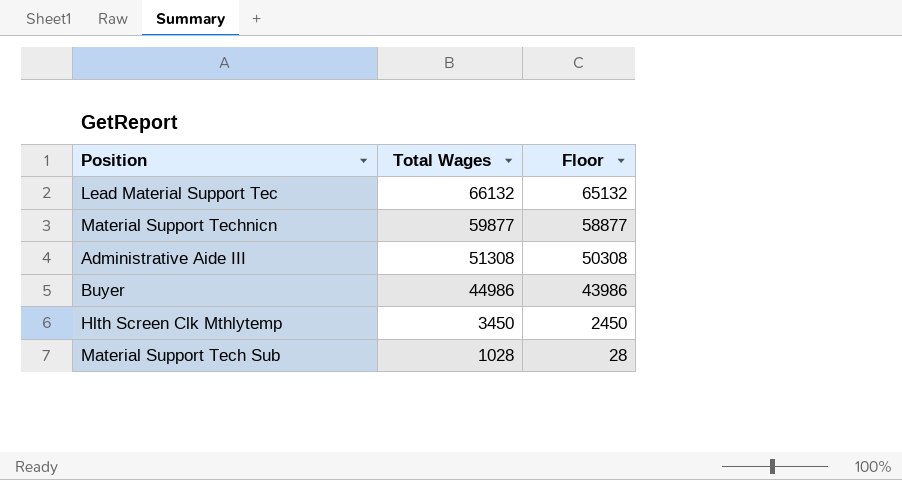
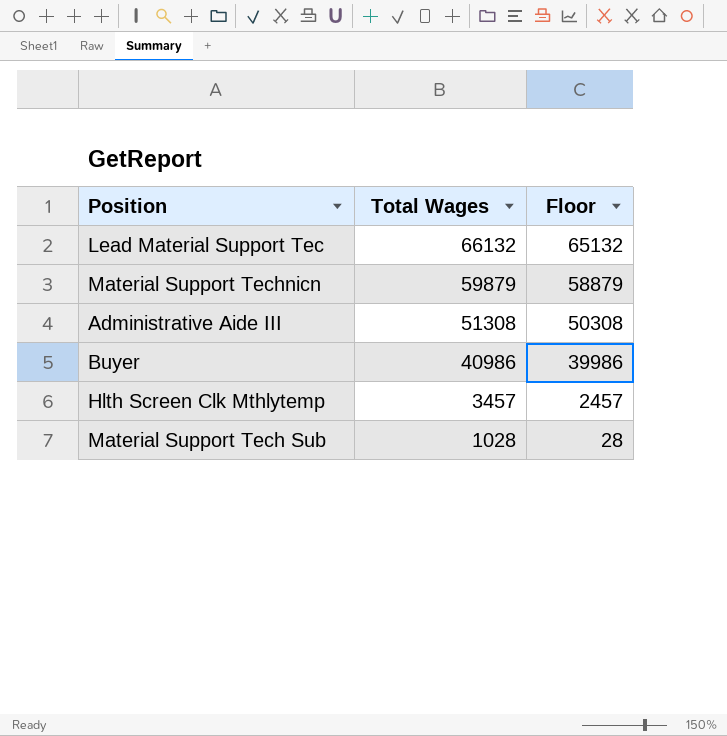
Material Support Technicn | Total Wages: 59877 -> 59879
Material Support Technicn | Floor: 58877 -> 58879
Buyer | Total Wages: 44986 -> 40986
Buyer | Floor: 43986 -> 39986
Hlth Screen Clk Mthlytemp | Total Wages: 3450 -> 3457
Hlth Screen Clk Mthlytemp | Floor: 2450 -> 2457

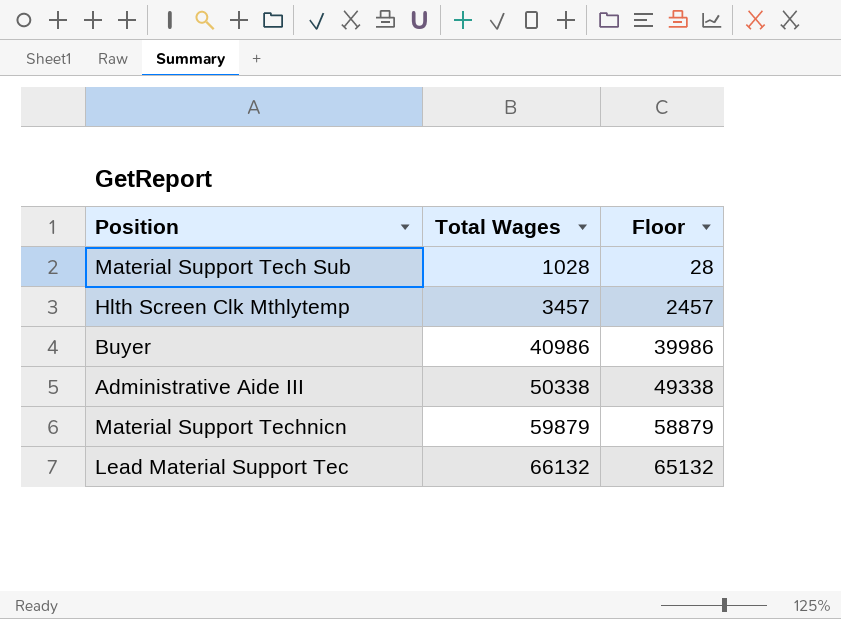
row order: Total Wages descending -> Total Wages ascending
Administrative Aide III | Total Wages: 51308 -> 50338
Administrative Aide III | Floor: 50308 -> 49338

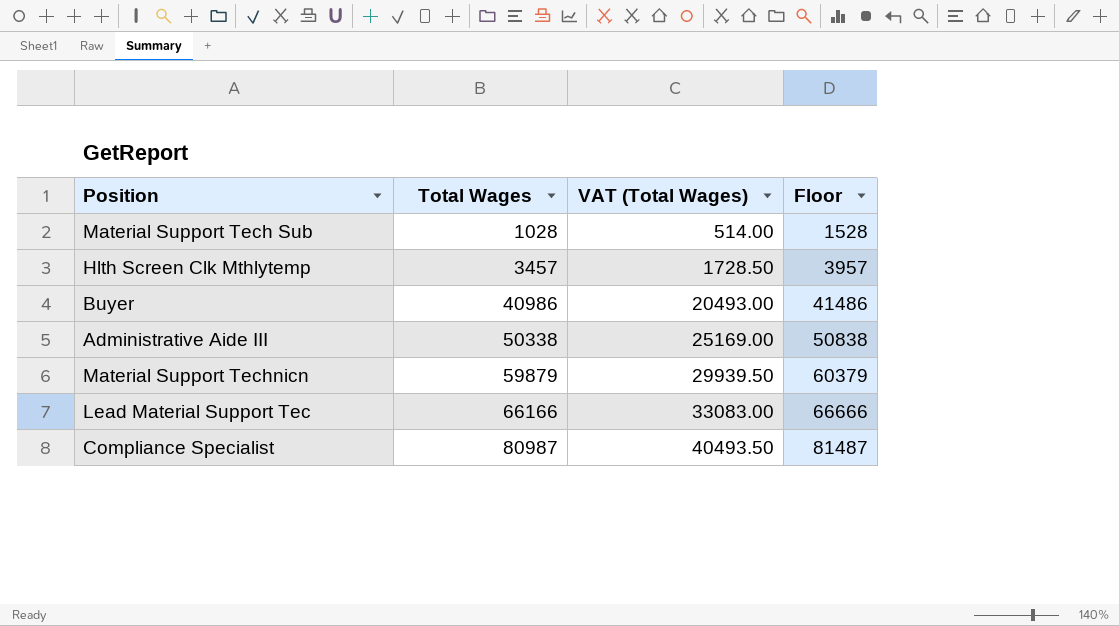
column VAT (Total Wages) | formula: none -> [Total Wages] * 0.5
column Floor | formula: [Total Wages] - 1000 -> [Total Wages] + 500
Lead Material Support Tec | Total Wages: 66132 -> 66166
row Compliance Specialist: none -> 80987 | 40493.50 | 81487

